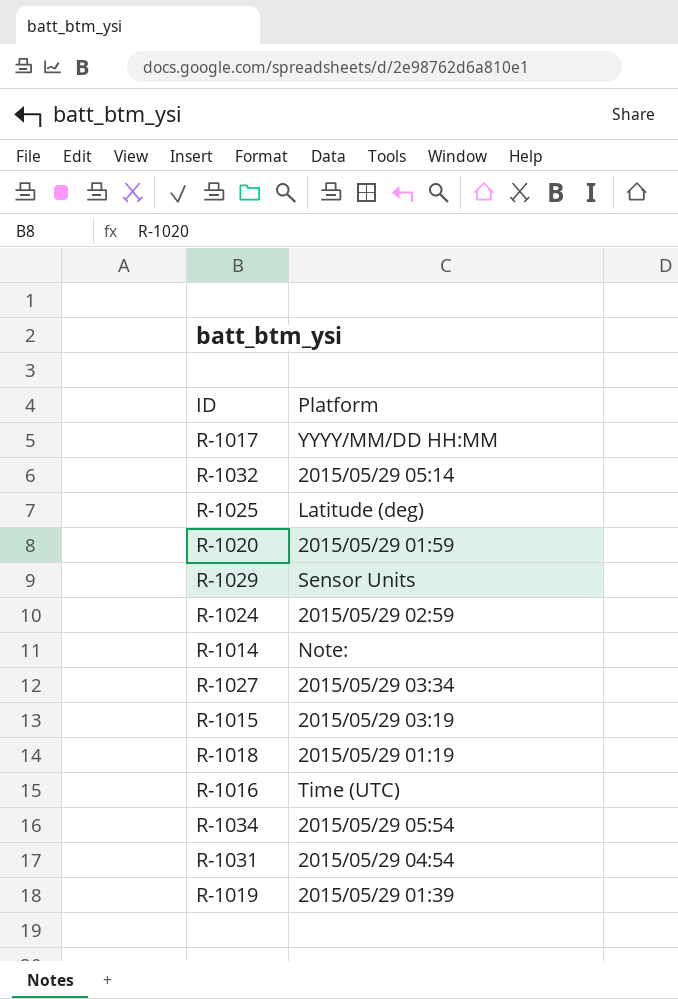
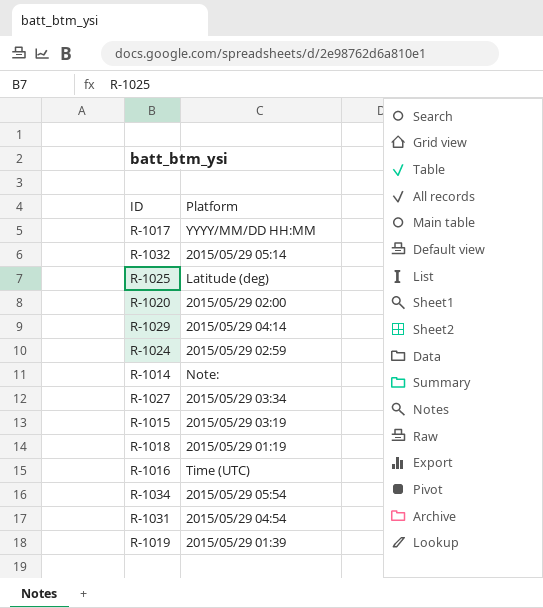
R-1020 | Platform: 2015/05/29 01:59 -> 2015/05/29 02:00
R-1029 | Platform: Sensor Units -> 2015/05/29 04:14

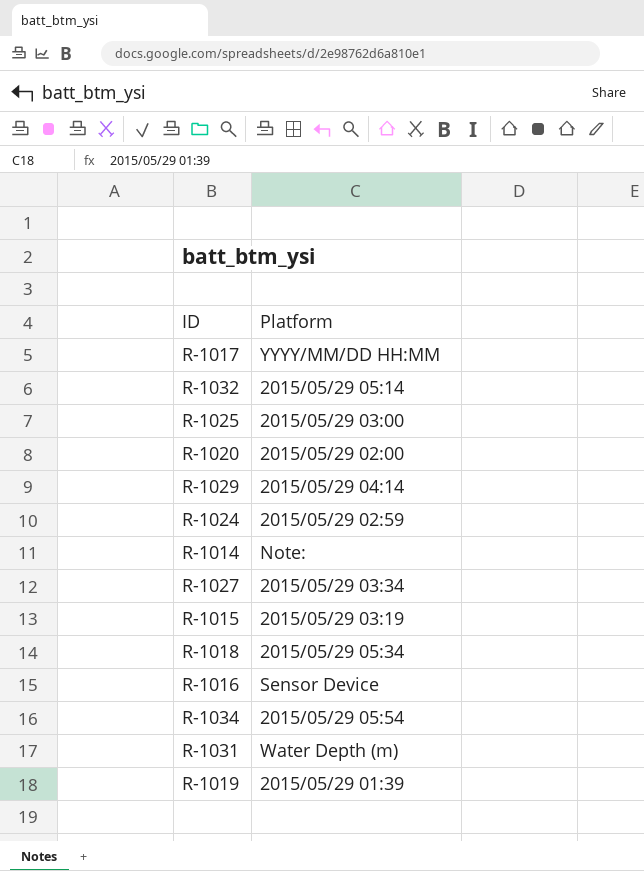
R-1025 | Platform: Latitude (deg) -> 2015/05/29 03:00
R-1018 | Platform: 2015/05/29 01:19 -> 2015/05/29 05:34
R-1016 | Platform: Time (UTC) -> Sensor Device
R-1031 | Platform: 2015/05/29 04:54 -> Water Depth (m)

